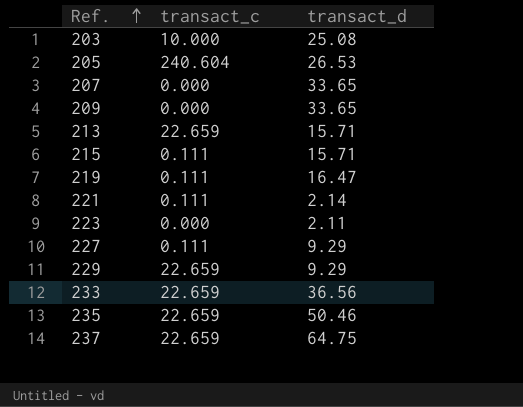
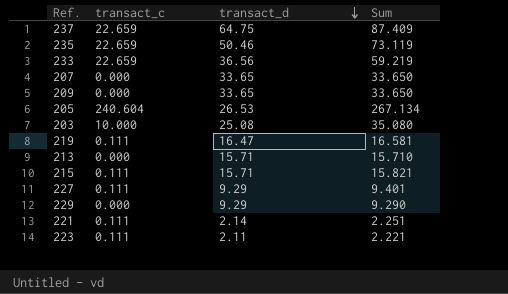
row order: Ref. ascending -> transact_d descending
column Sum | formula: none -> [transact_c] + [transact_d]
213 | transact_c: 22.659 -> 0.000
229 | transact_c: 22.659 -> 0.000
223 | transact_c: 0.000 -> 0.111

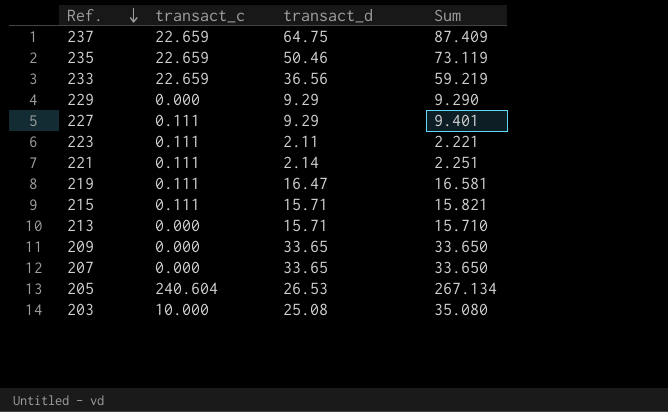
row order: transact_d descending -> Ref. descending

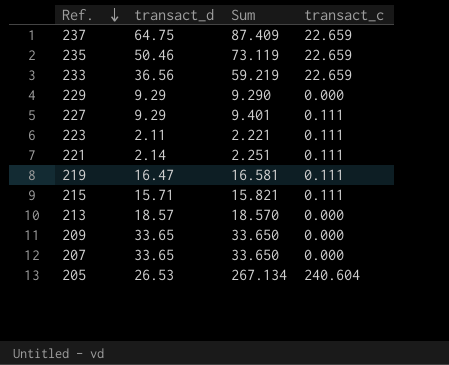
column transact_c | position: 2 -> 4
row 203: 10.000 | 25.08 | 35.080 -> none
213 | transact_d: 15.71 -> 18.57
213 | Sum: 15.710 -> 18.570

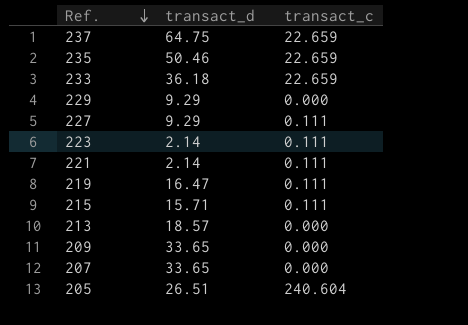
column Sum | formula: [transact_d] + [transact_c] -> none
233 | transact_d: 36.56 -> 36.18
223 | transact_d: 2.11 -> 2.14
205 | transact_d: 26.53 -> 26.51

